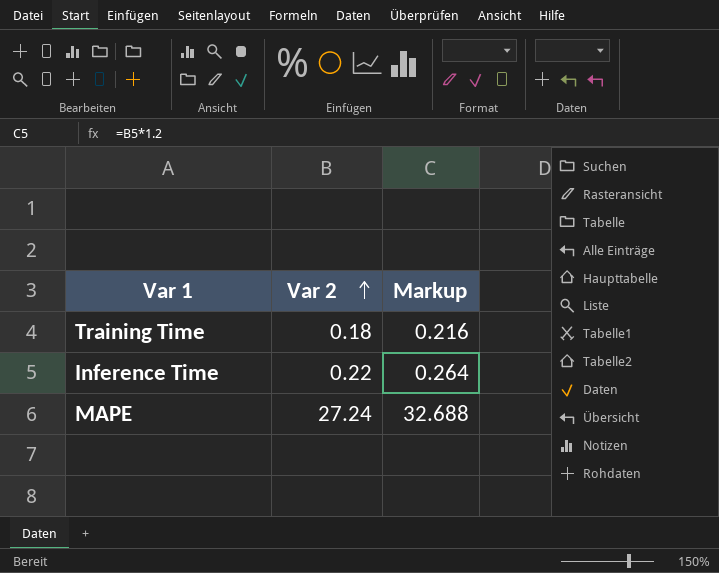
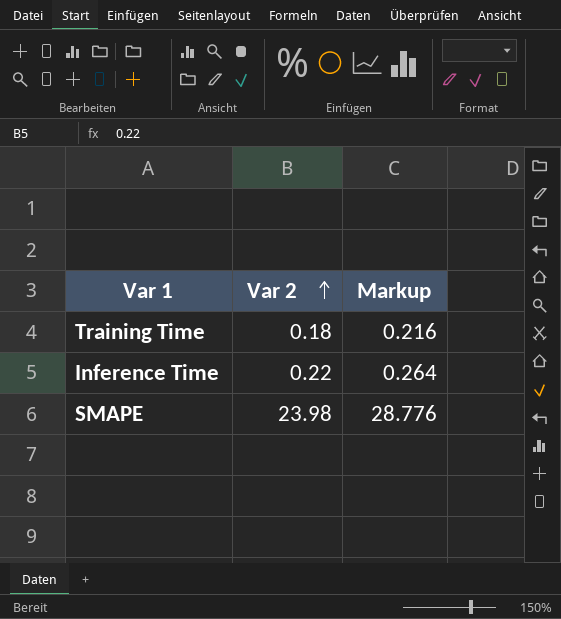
row MAPE: 27.24 | 32.688 -> none
row SMAPE: none -> 23.98 | 28.776

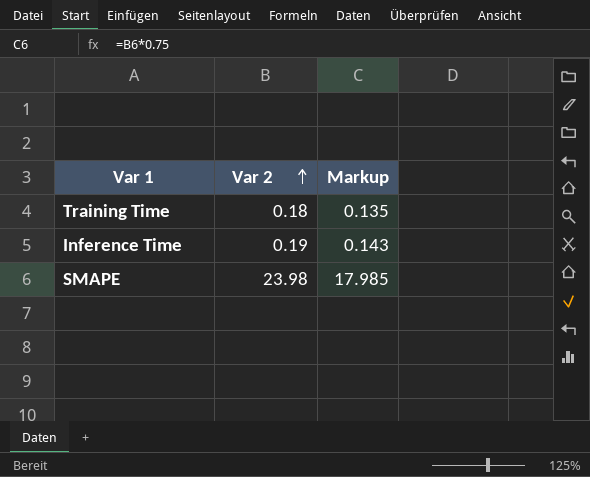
column Markup | formula: [Var 2] * 1.2 -> [Var 2] * 0.75
Inference Time | Var 2: 0.22 -> 0.19

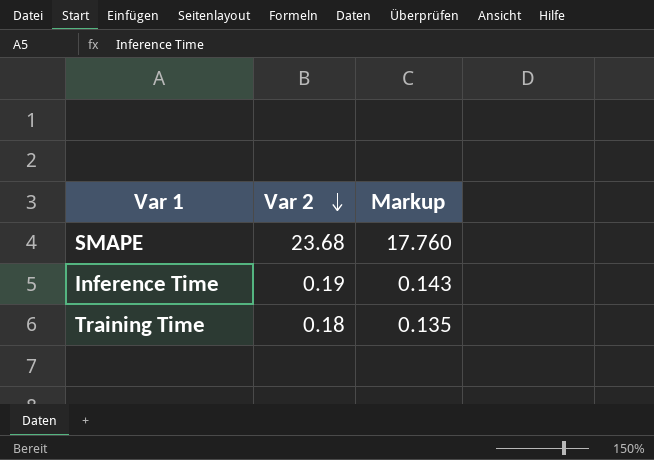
row order: Var 2 ascending -> Var 2 descending
SMAPE | Var 2: 23.98 -> 23.68
SMAPE | Markup: 17.985 -> 17.760

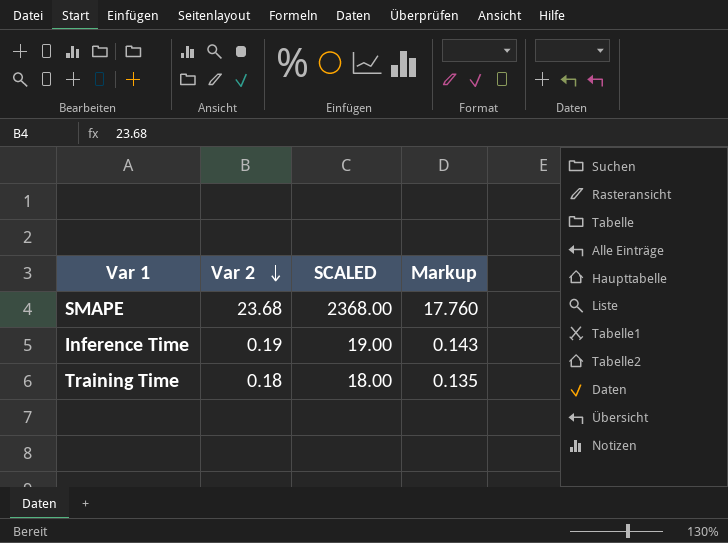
column SCALED | formula: none -> [Var 2] * 100

